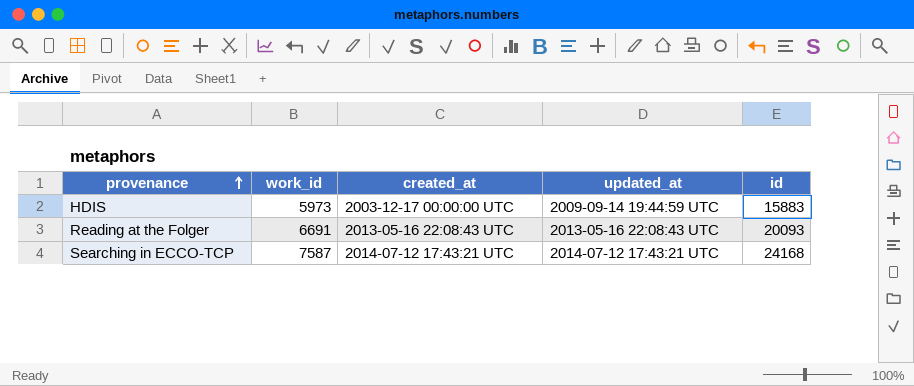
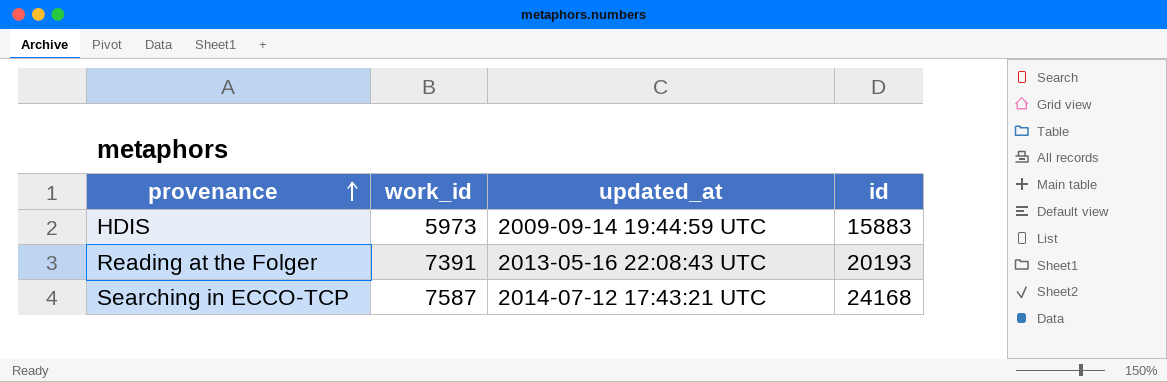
column created_at | position: 3 -> none
Reading at the Folger | work_id: 6691 -> 7391
Reading at the Folger | id: 20093 -> 20193

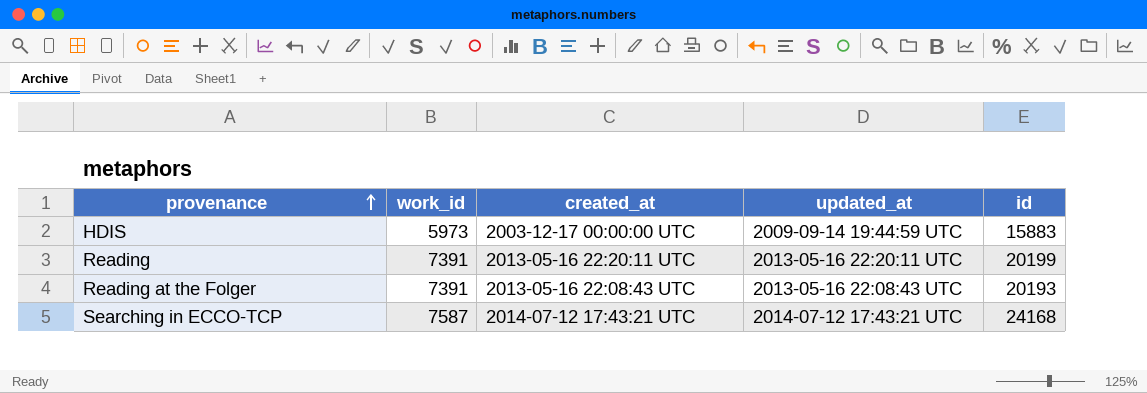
column created_at | position: none -> 3
row Reading: none -> 7391 | 2013-05-16 22:20:11 UTC | 2013-05-16 22:20:11 UTC | 20199

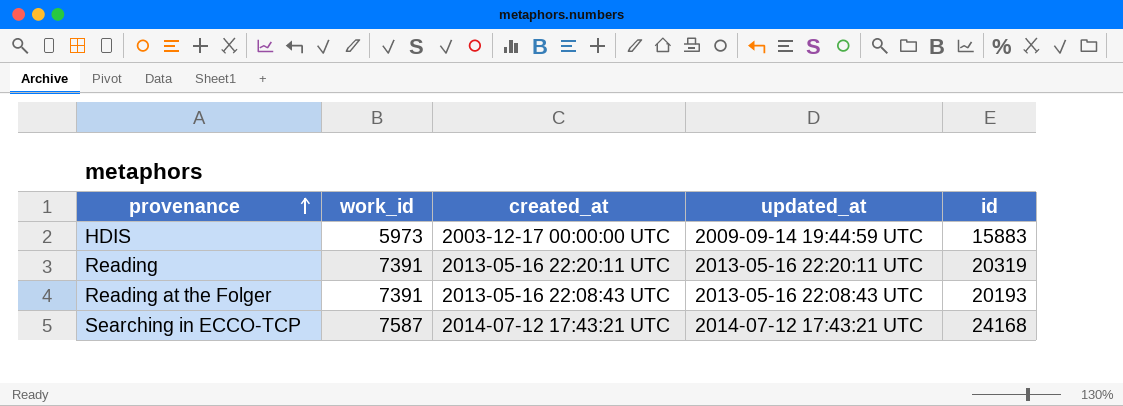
Reading | id: 20199 -> 20319

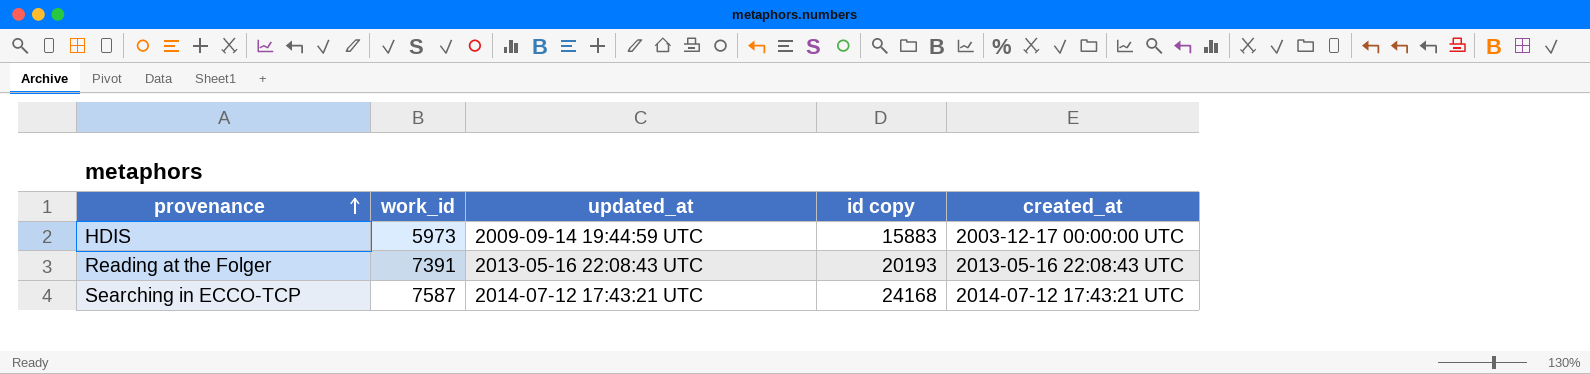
column name: id -> id copy
column created_at | position: 3 -> 5
row Reading: 7391 | 2013-05-16 22:20:11 UTC | 2013-05-16 22:20:11 UTC | 20319 -> none

